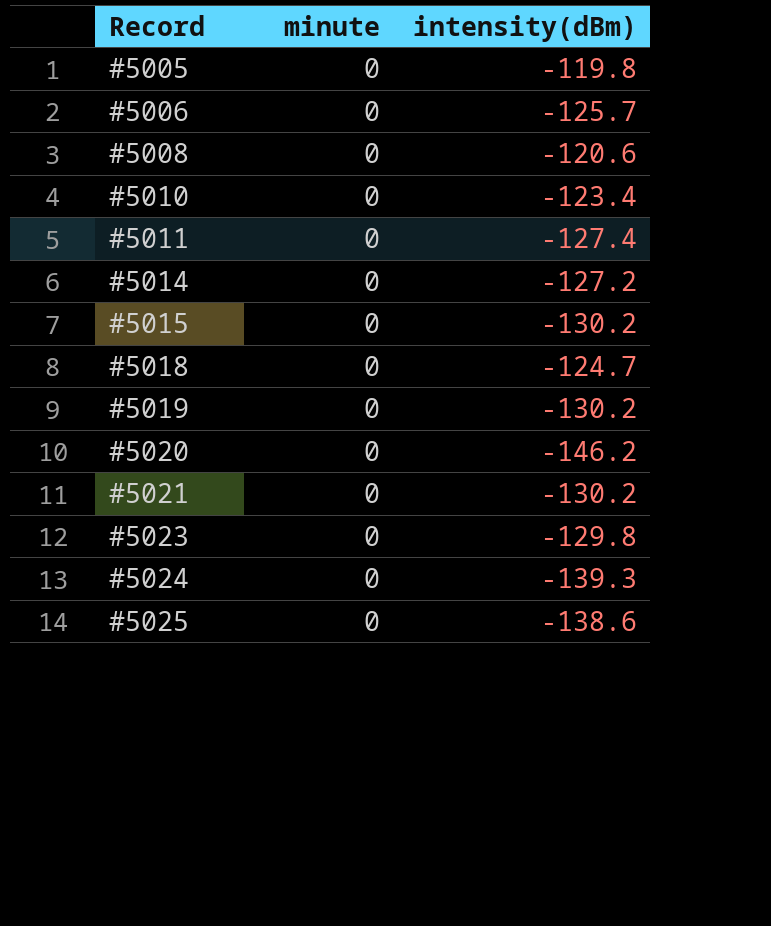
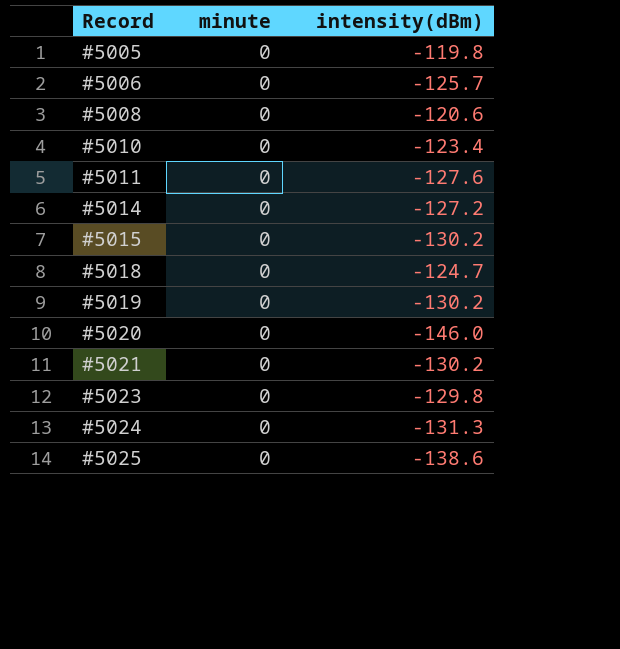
#5011 | intensity(dBm): -127.4 -> -127.6
#5020 | intensity(dBm): -146.2 -> -146.0
#5024 | intensity(dBm): -139.3 -> -131.3

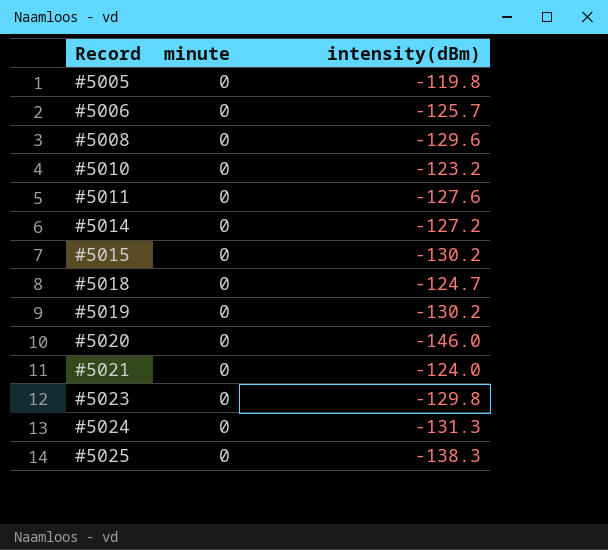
#5008 | intensity(dBm): -120.6 -> -129.6
#5010 | intensity(dBm): -123.4 -> -123.2
#5021 | intensity(dBm): -130.2 -> -124.0
#5025 | intensity(dBm): -138.6 -> -138.3

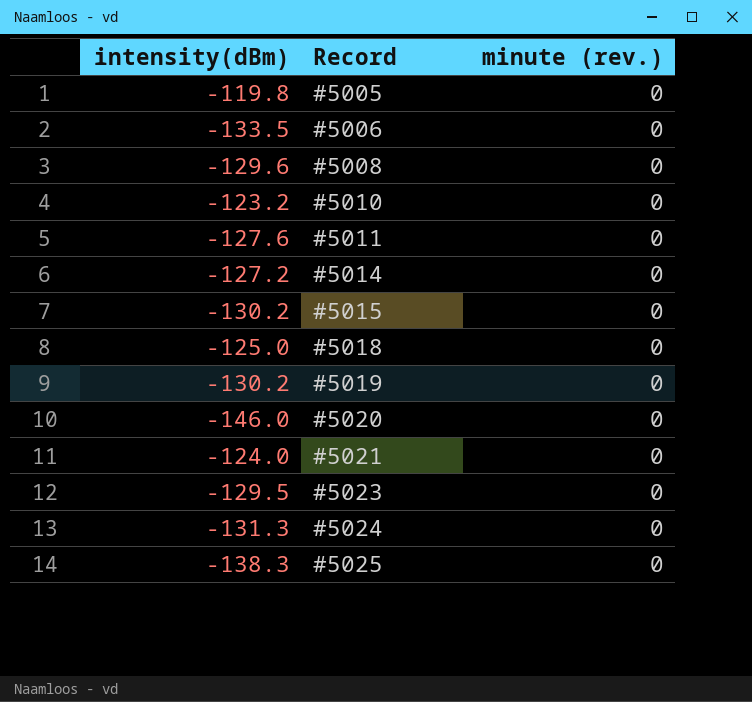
column intensity(dBm) | position: 3 -> 1
column name: minute -> minute (rev.)
#5006 | intensity(dBm): -125.7 -> -133.5
#5018 | intensity(dBm): -124.7 -> -125.0
#5023 | intensity(dBm): -129.8 -> -129.5

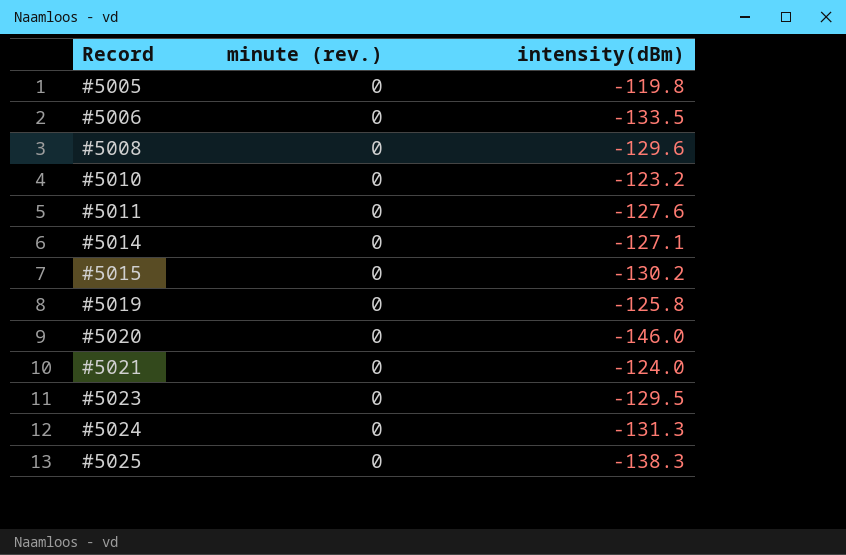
column intensity(dBm) | position: 1 -> 3
row #5018: -125.0 | 0 -> none
#5014 | intensity(dBm): -127.2 -> -127.1
#5019 | intensity(dBm): -130.2 -> -125.8

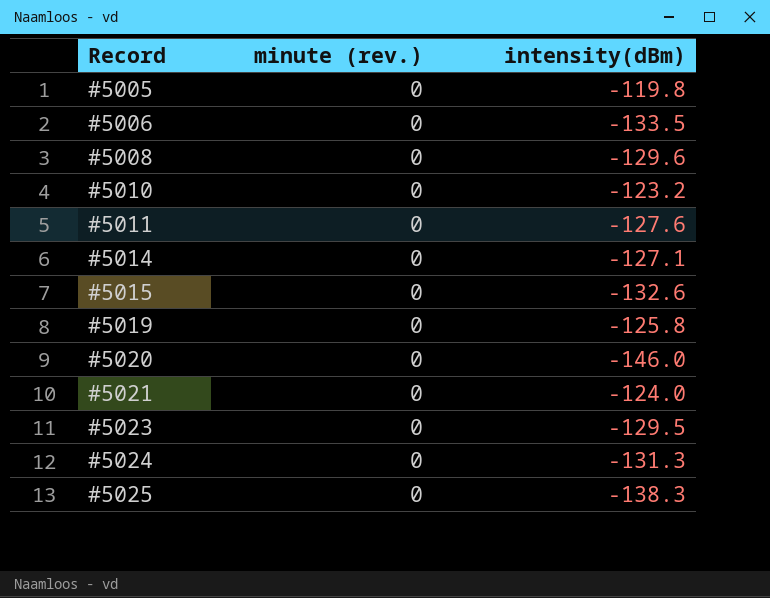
#5015 | intensity(dBm): -130.2 -> -132.6

